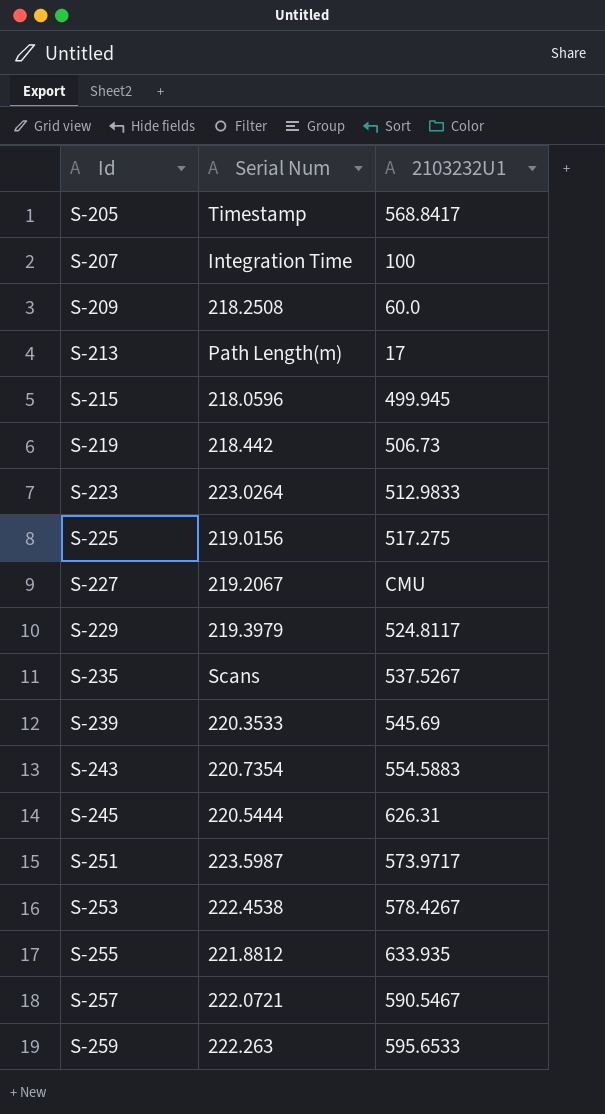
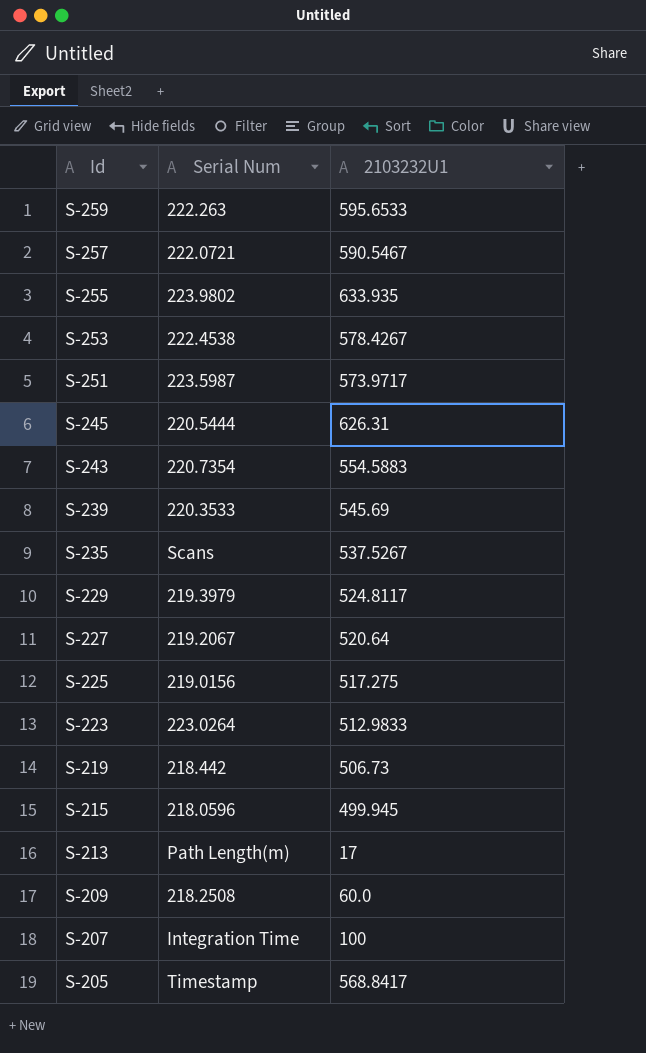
row order: Id ascending -> Id descending
S-255 | Serial Num: 221.8812 -> 223.9802
S-227 | 2103232U1: CMU -> 520.64

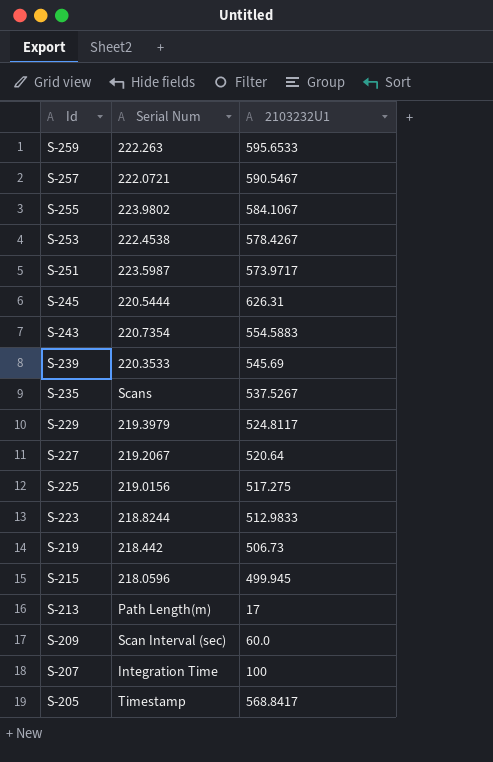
S-255 | 2103232U1: 633.935 -> 584.1067
S-223 | Serial Num: 223.0264 -> 218.8244
S-209 | Serial Num: 218.2508 -> Scan Interval (sec)

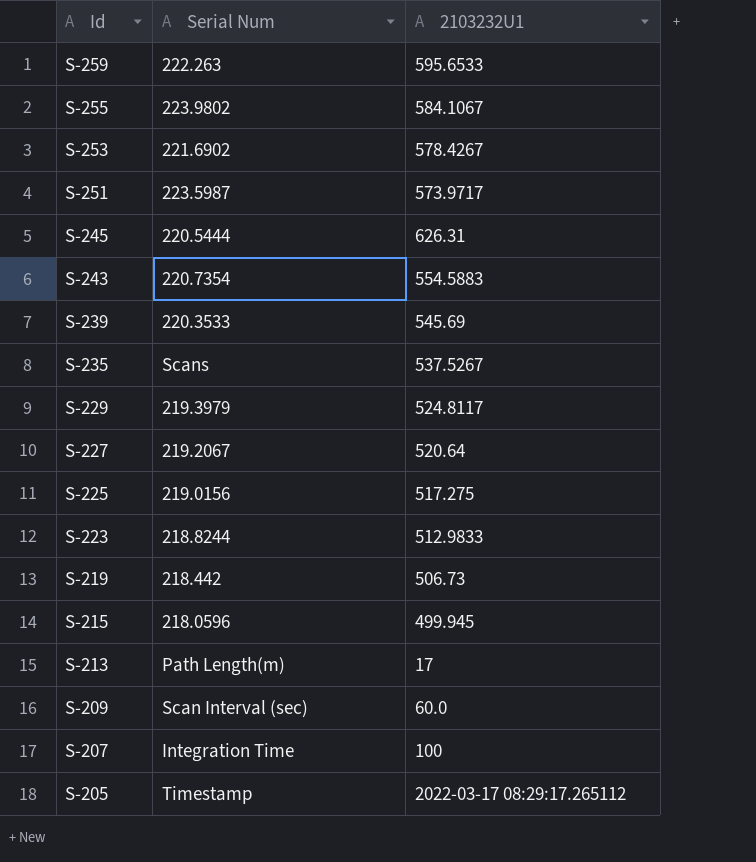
row S-257: 222.0721 | 590.5467 -> none
S-253 | Serial Num: 222.4538 -> 221.6902
S-205 | 2103232U1: 568.8417 -> 2022-03-17 08:29:17.265112

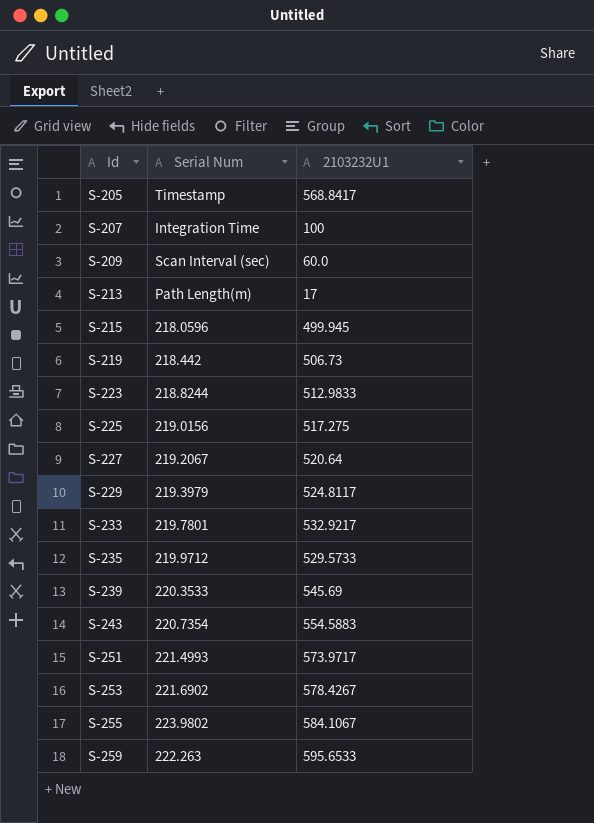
row order: Id descending -> Id ascending
row S-245: 220.5444 | 626.31 -> none
S-205 | 2103232U1: 2022-03-17 08:29:17.265112 -> 568.8417
row S-233: none -> 219.7801 | 532.9217
S-235 | Serial Num: Scans -> 219.9712
S-235 | 2103232U1: 537.5267 -> 529.5733
S-251 | Serial Num: 223.5987 -> 221.4993

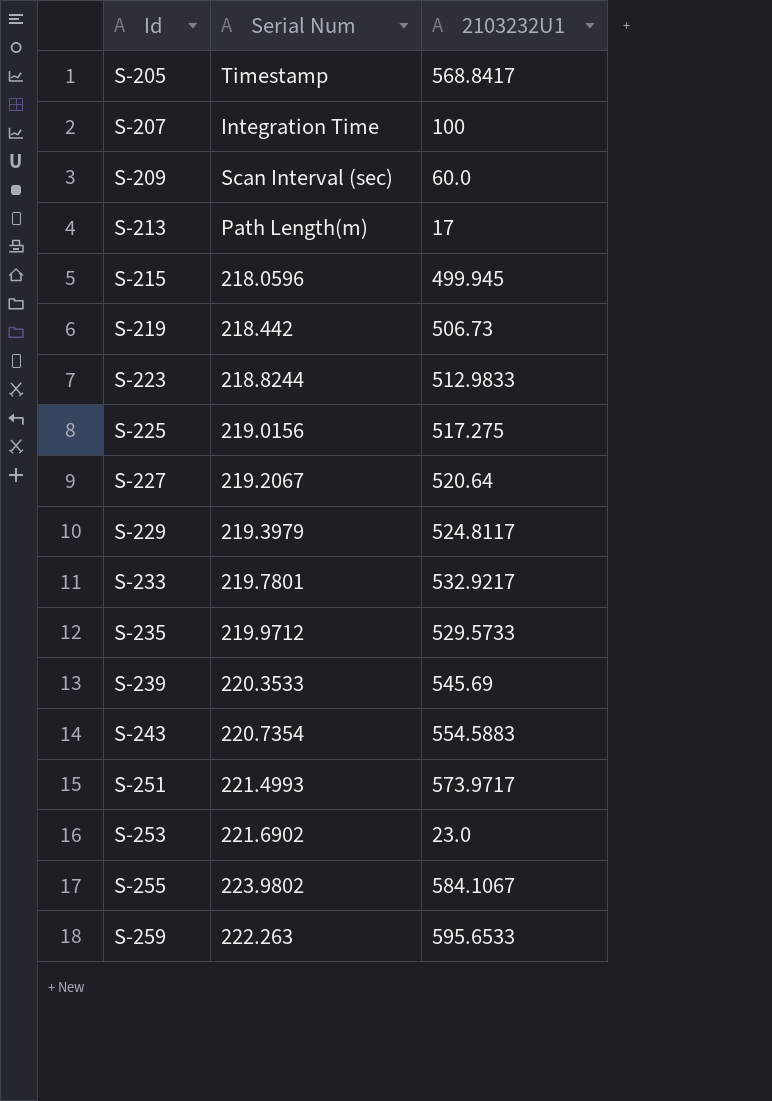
S-253 | 2103232U1: 578.4267 -> 23.0

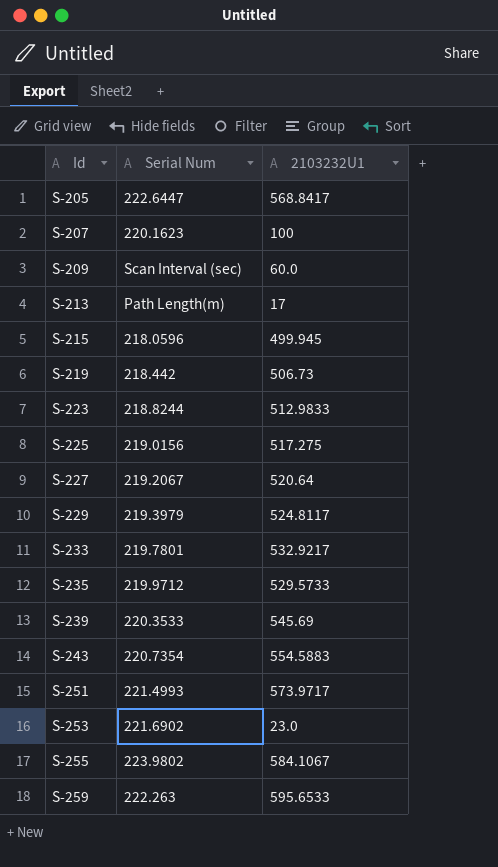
S-205 | Serial Num: Timestamp -> 222.6447
S-207 | Serial Num: Integration Time -> 220.1623

